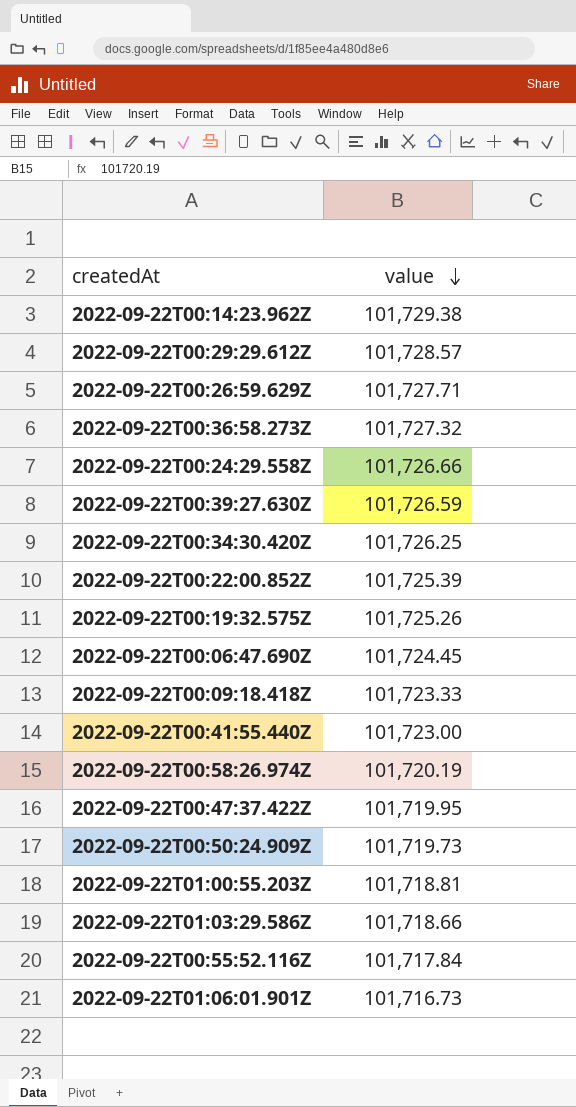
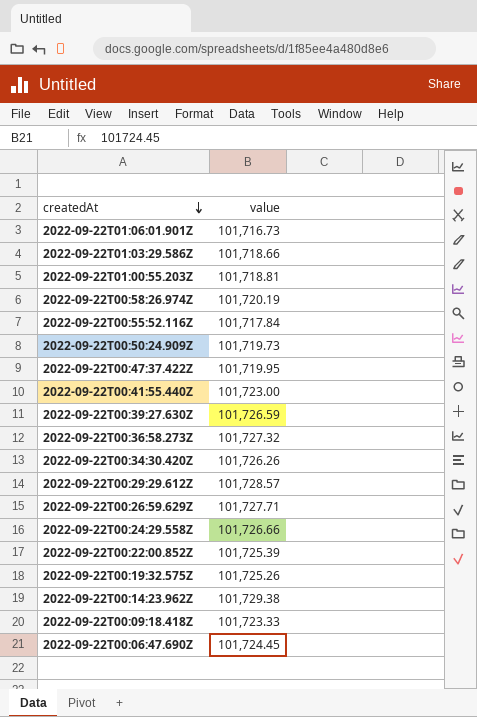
row order: value descending -> createdAt descending
2022-09-22T00:34:30.420Z | value: 101,726.25 -> 101,726.26

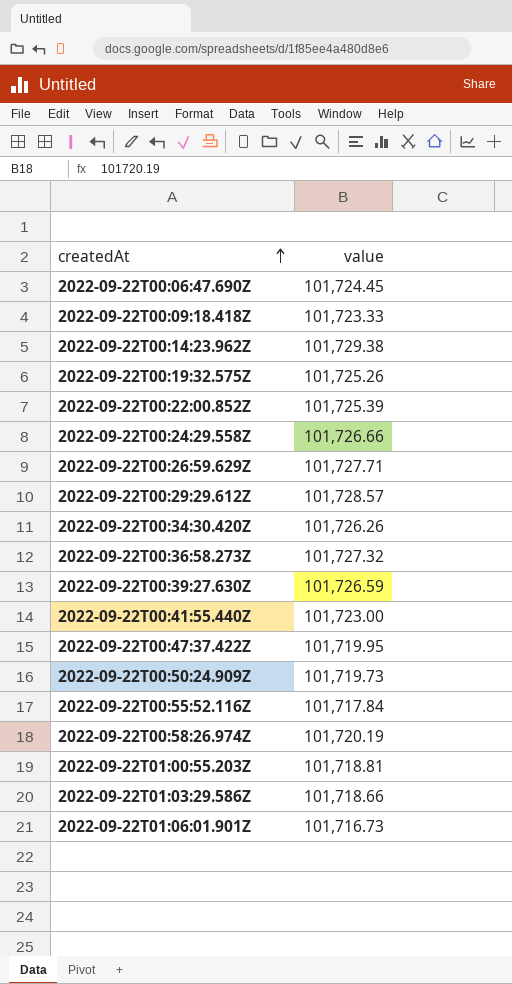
row order: createdAt descending -> createdAt ascending

